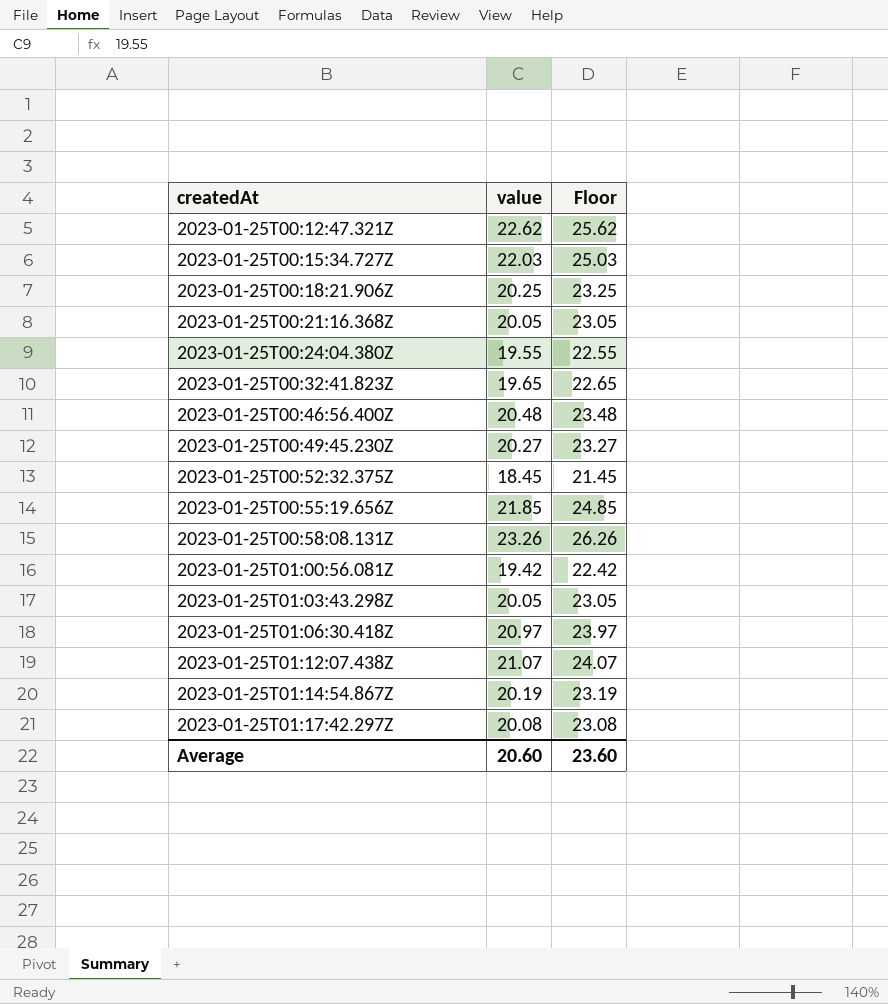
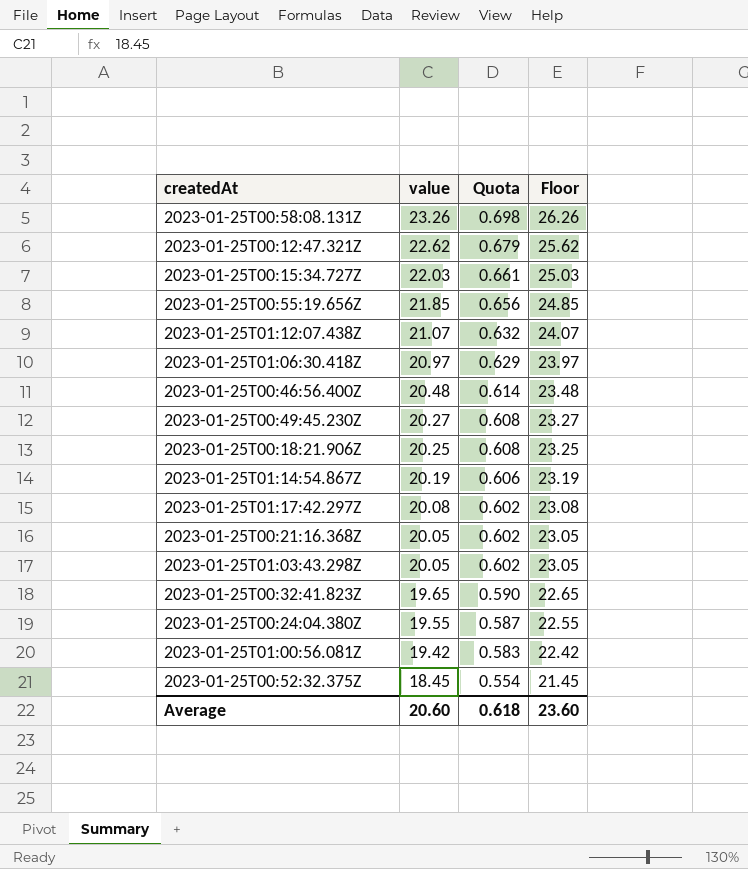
row order: createdAt ascending -> value descending
column Quota | formula: none -> [value] * 0.03

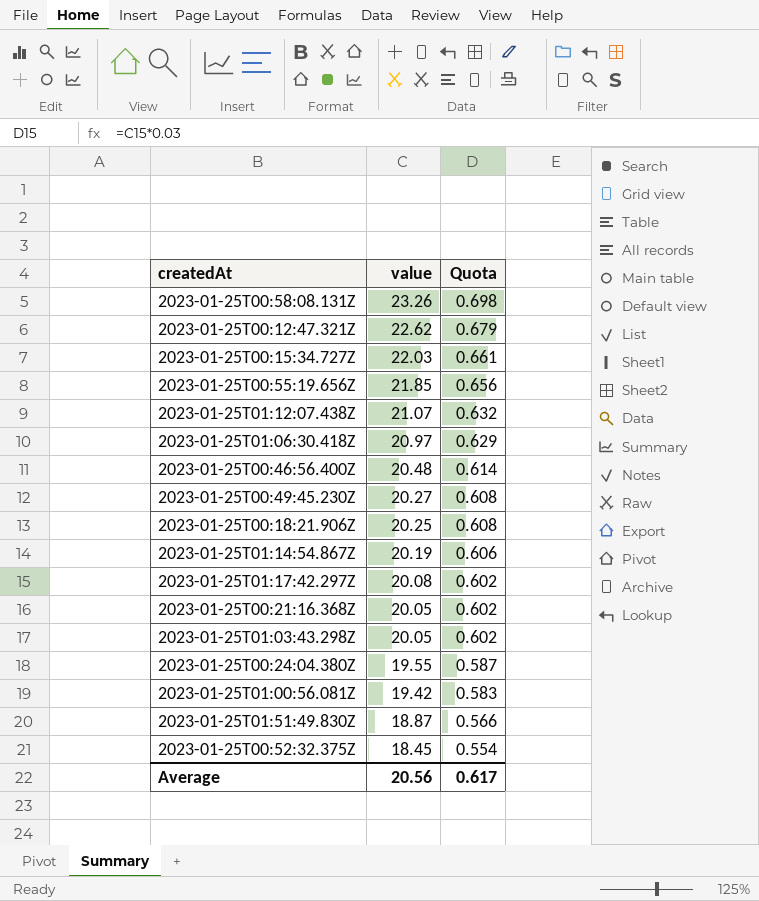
column Floor | formula: [value] + 3 -> none
row 2023-01-25T00:32:41.823Z: 19.65 | 0.590 | 22.65 -> none
row 2023-01-25T01:51:49.830Z: none -> 18.87 | 0.566
Average | value: 20.60 -> 20.56
Average | Quota: 0.618 -> 0.617

